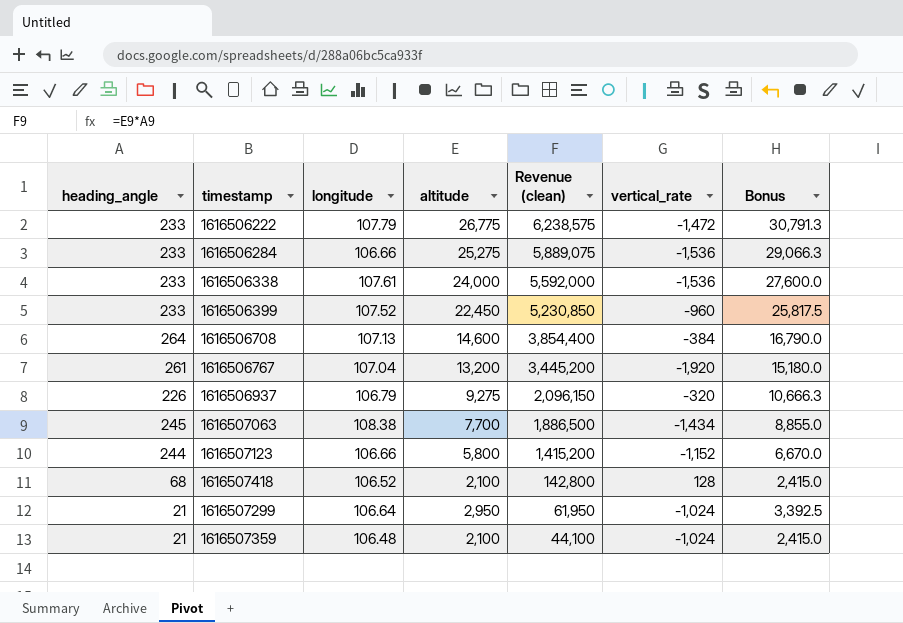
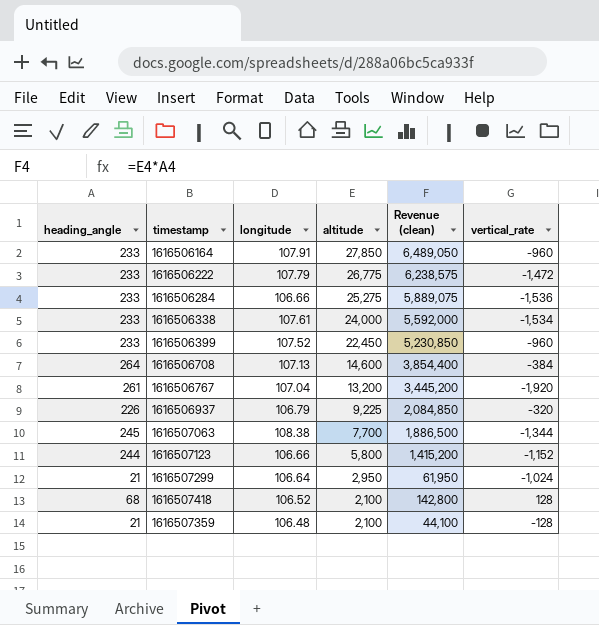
row order: Revenue (clean) descending -> altitude descending
column Bonus | formula: [altitude] * 1.15 -> none
row 1616506164: none -> 233 | 107.91 | 27,850 | 6,489,050 | -960
1616506338 | vertical_rate: -1,536 -> -1,534
1616506937 | altitude: 9,275 -> 9,225
1616506937 | Revenue (clean): 2,096,150 -> 2,084,850
1616507063 | vertical_rate: -1,434 -> -1,344
1616507359 | vertical_rate: -1,024 -> -128

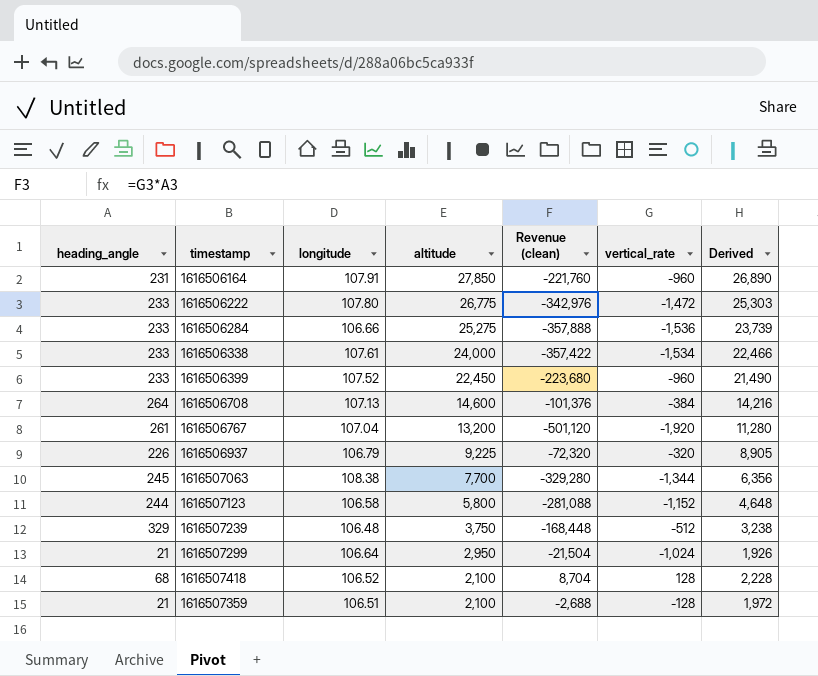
column Revenue (clean) | formula: [heading_angle] * [altitude] -> [heading_angle] * [vertical_rate]
column Derived | formula: none -> [altitude] + [vertical_rate]
1616506164 | heading_angle: 233 -> 231
1616506222 | longitude: 107.79 -> 107.80
1616507123 | longitude: 106.66 -> 106.58
row 1616507239: none -> 329 | 106.48 | 3,750 | -168,448 | -512 | 3,238
1616507359 | longitude: 106.48 -> 106.51

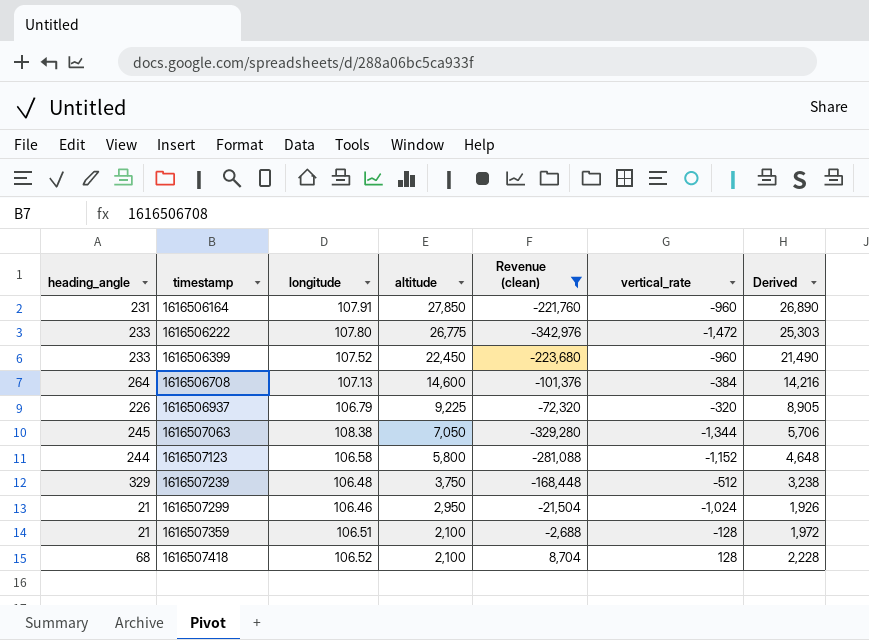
filter: none -> Revenue (clean) >= -342,976
row order: altitude descending -> timestamp ascending
1616507063 | altitude: 7,700 -> 7,050
1616507063 | Derived: 6,356 -> 5,706
1616507299 | longitude: 106.64 -> 106.46

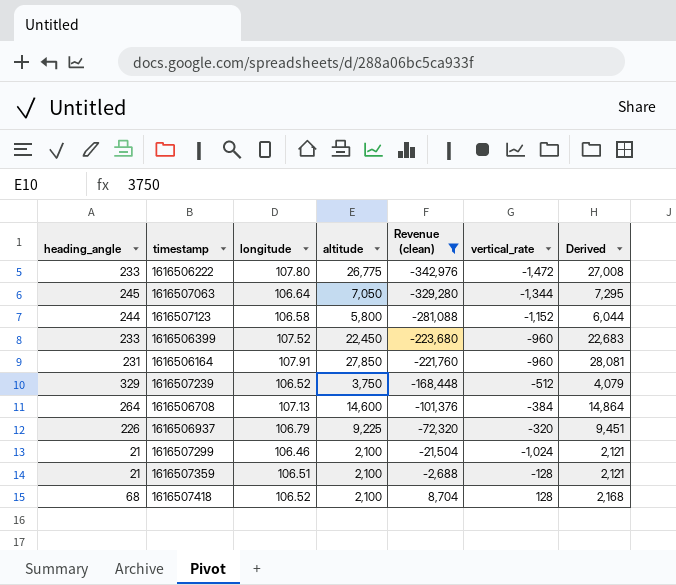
row order: timestamp ascending -> Revenue (clean) ascending
column Derived | formula: [altitude] + [vertical_rate] -> [heading_angle] + [altitude]
1616507063 | longitude: 108.38 -> 106.64
1616507239 | longitude: 106.48 -> 106.52
1616507299 | altitude: 2,950 -> 2,100

